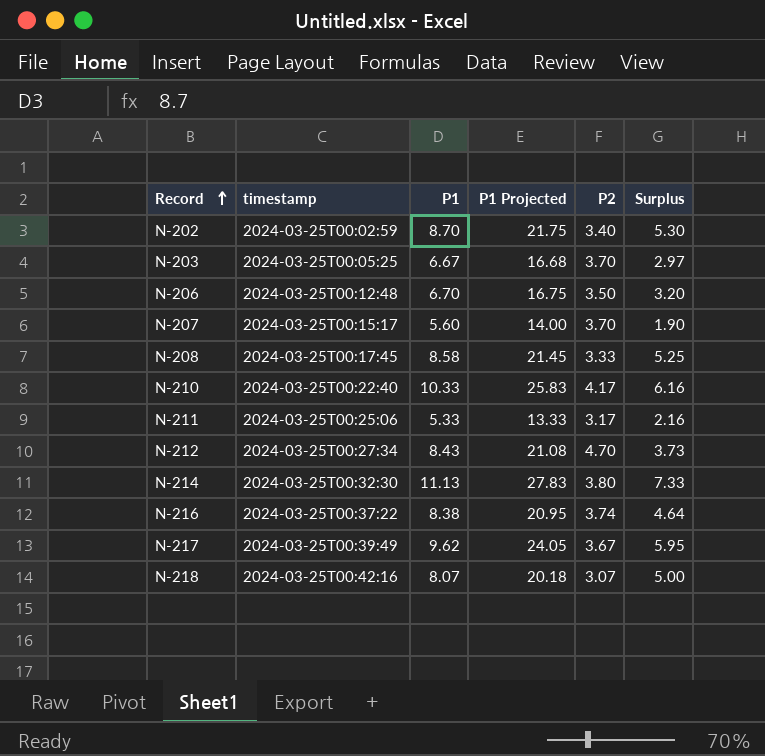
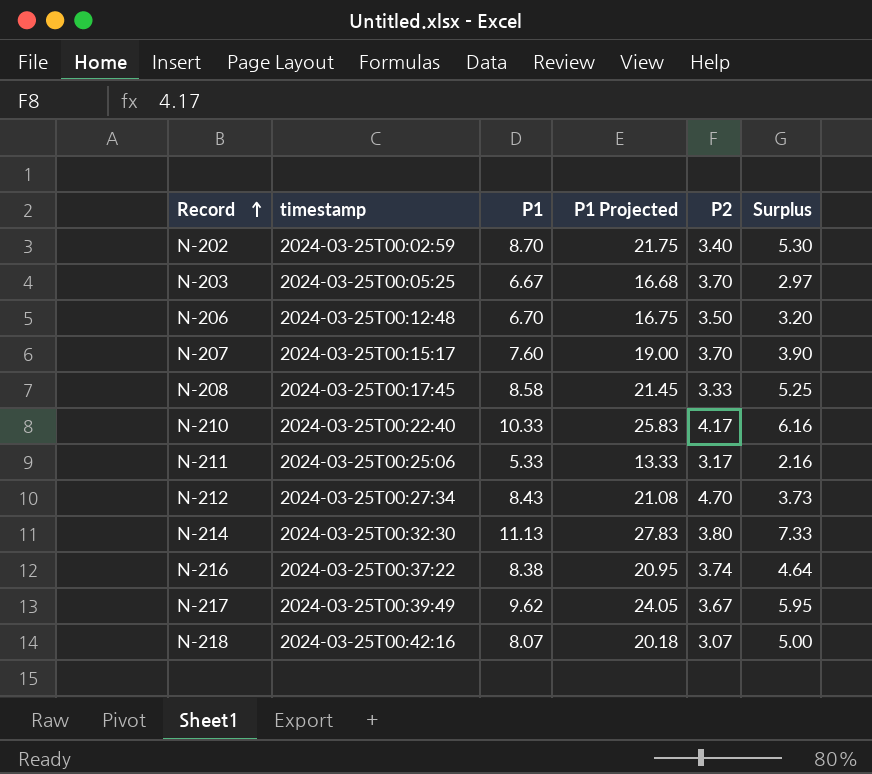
N-207 | P1: 5.60 -> 7.60
N-207 | P1 Projected: 14.00 -> 19.00
N-207 | Surplus: 1.90 -> 3.90

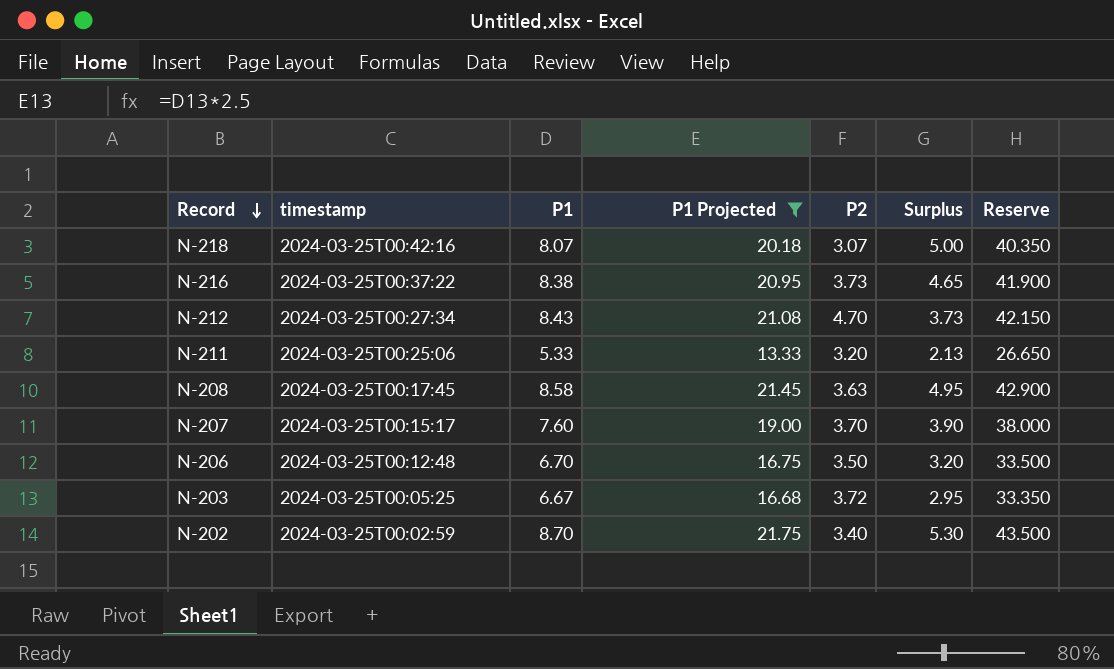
filter: none -> P1 Projected <= 21.75
row order: Record ascending -> Record descending
column Reserve | formula: none -> [P1] * 5
N-216 | P2: 3.74 -> 3.73
N-216 | Surplus: 4.64 -> 4.65
N-211 | P2: 3.17 -> 3.20
N-211 | Surplus: 2.16 -> 2.13
N-208 | P2: 3.33 -> 3.63
N-208 | Surplus: 5.25 -> 4.95
N-203 | P2: 3.70 -> 3.72
N-203 | Surplus: 2.97 -> 2.95

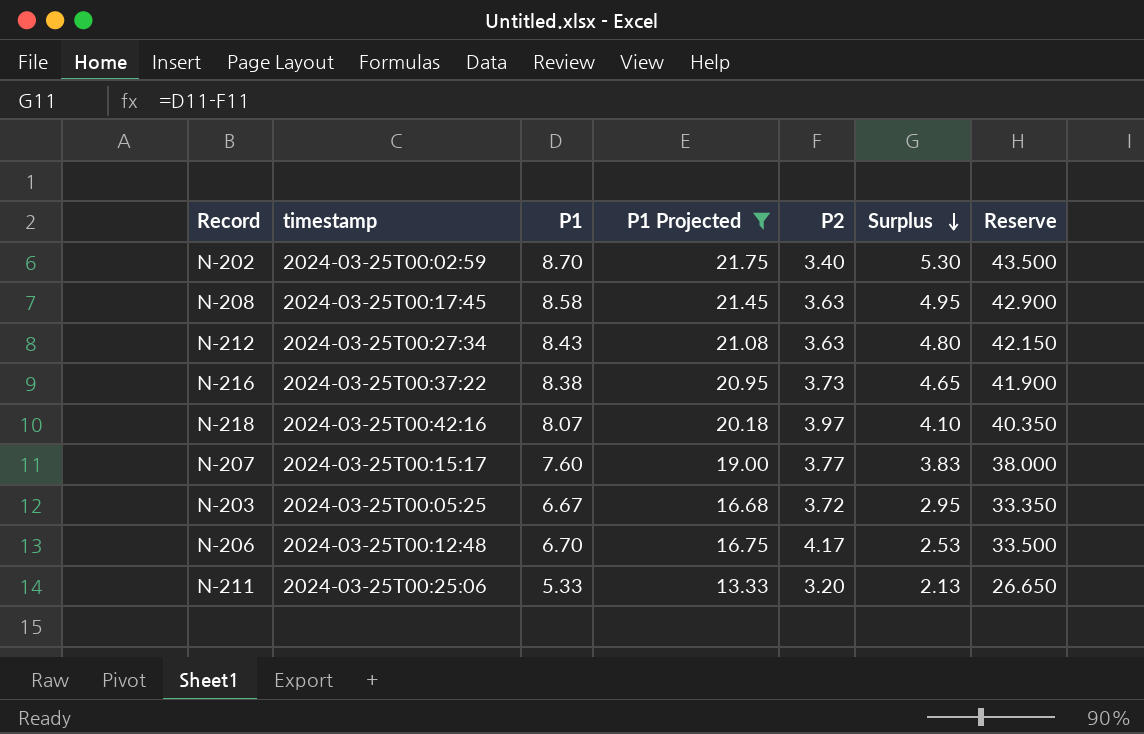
row order: Record descending -> Surplus descending
N-212 | P2: 4.70 -> 3.63
N-212 | Surplus: 3.73 -> 4.80
N-218 | P2: 3.07 -> 3.97
N-218 | Surplus: 5.00 -> 4.10
N-207 | P2: 3.70 -> 3.77
N-207 | Surplus: 3.90 -> 3.83
N-206 | P2: 3.50 -> 4.17
N-206 | Surplus: 3.20 -> 2.53

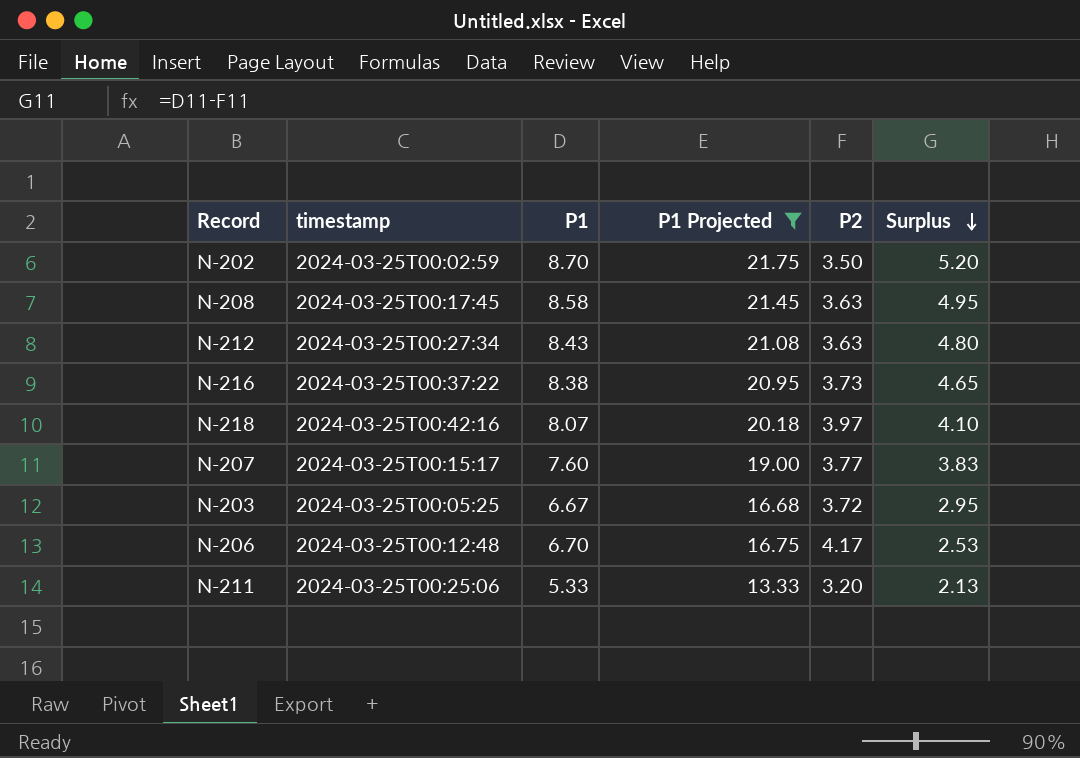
column Reserve | formula: [P1] * 5 -> none
N-202 | P2: 3.40 -> 3.50
N-202 | Surplus: 5.30 -> 5.20

